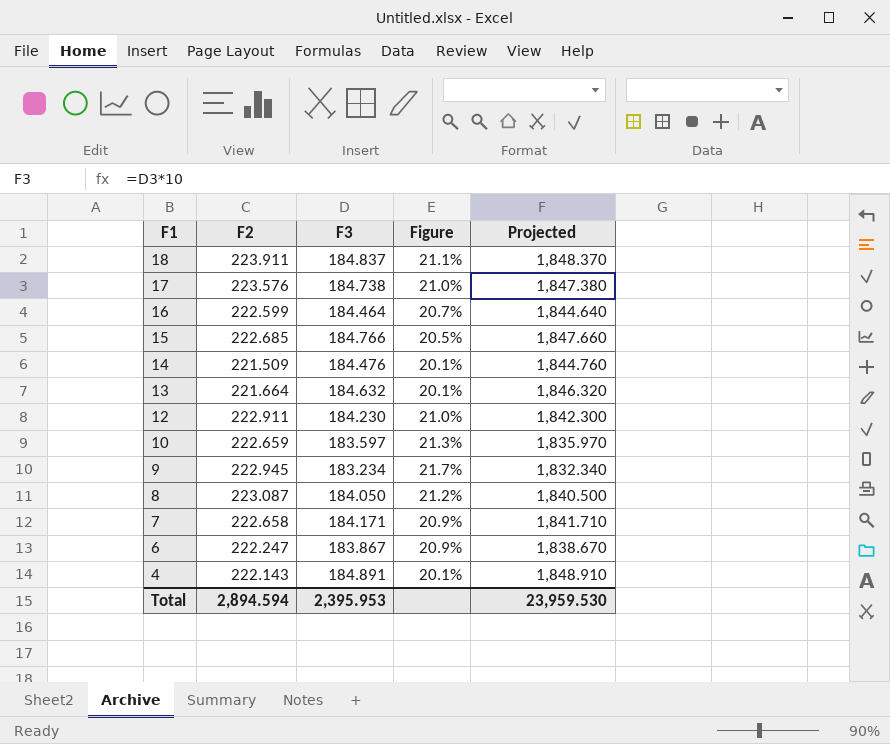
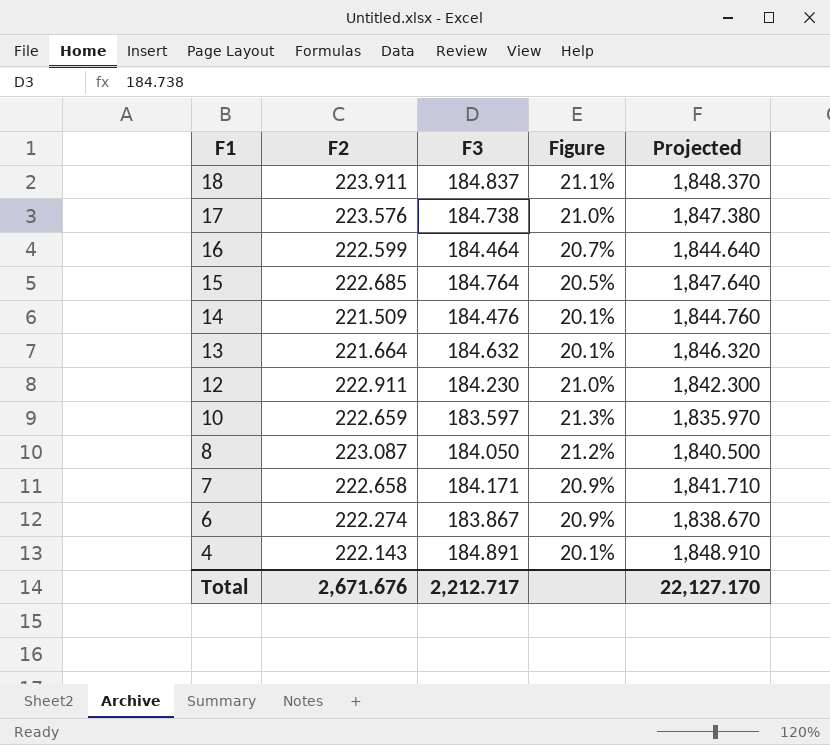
row 9: 222.945 | 183.234 | 21.7% | 1,832.340 -> none
15 | F3: 184.766 -> 184.764
15 | Projected: 1,847.660 -> 1,847.640
6 | F2: 222.247 -> 222.274
Total | F2: 2,894.594 -> 2,671.676
Total | F3: 2,395.953 -> 2,212.717
Total | Projected: 23,959.530 -> 22,127.170

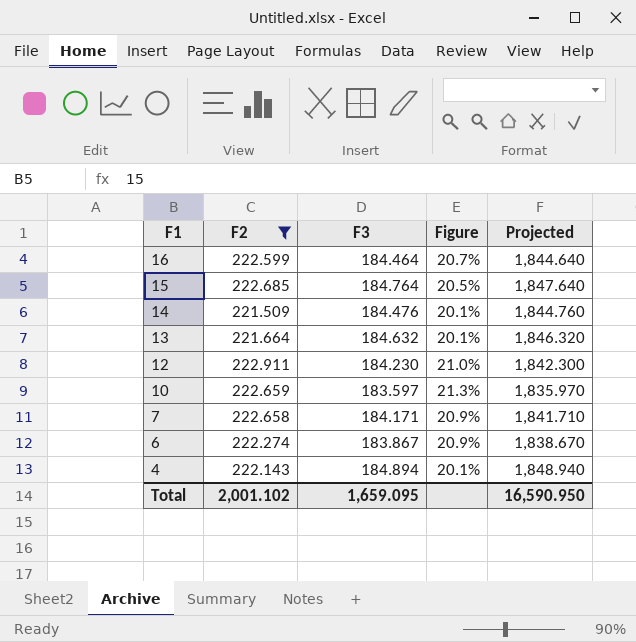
filter: none -> F2 <= 222.911
4 | F3: 184.891 -> 184.894
4 | Projected: 1,848.910 -> 1,848.940
Total | F2: 2,671.676 -> 2,001.102
Total | F3: 2,212.717 -> 1,659.095
Total | Projected: 22,127.170 -> 16,590.950

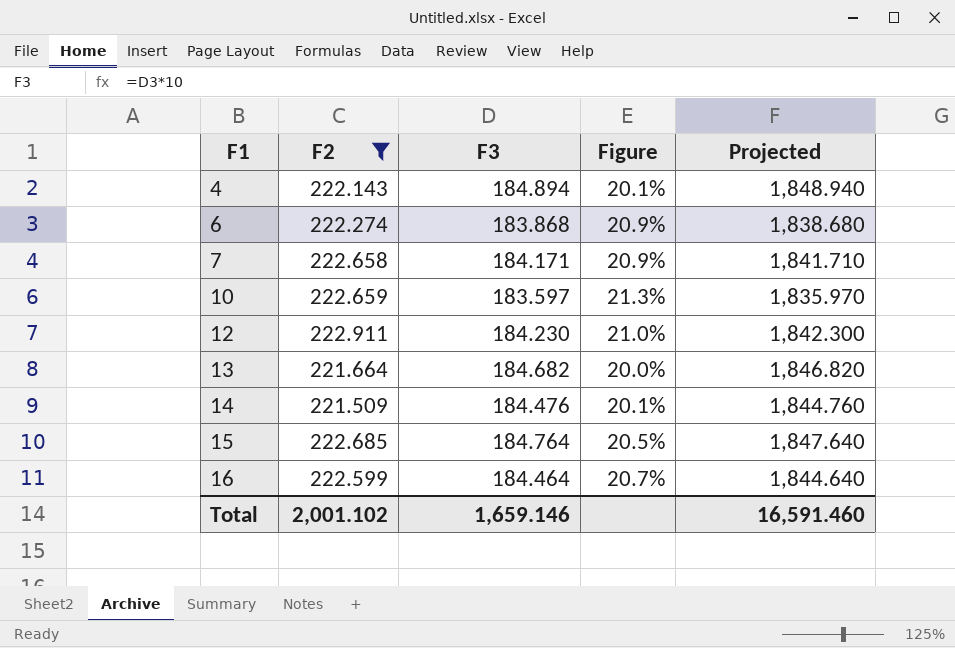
row order: F1 descending -> F1 ascending
6 | F3: 183.867 -> 183.868
6 | Projected: 1,838.670 -> 1,838.680
13 | F3: 184.632 -> 184.682
13 | Figure: 20.1% -> 20.0%
13 | Projected: 1,846.320 -> 1,846.820
Total | F3: 1,659.095 -> 1,659.146
Total | Projected: 16,590.950 -> 16,591.460

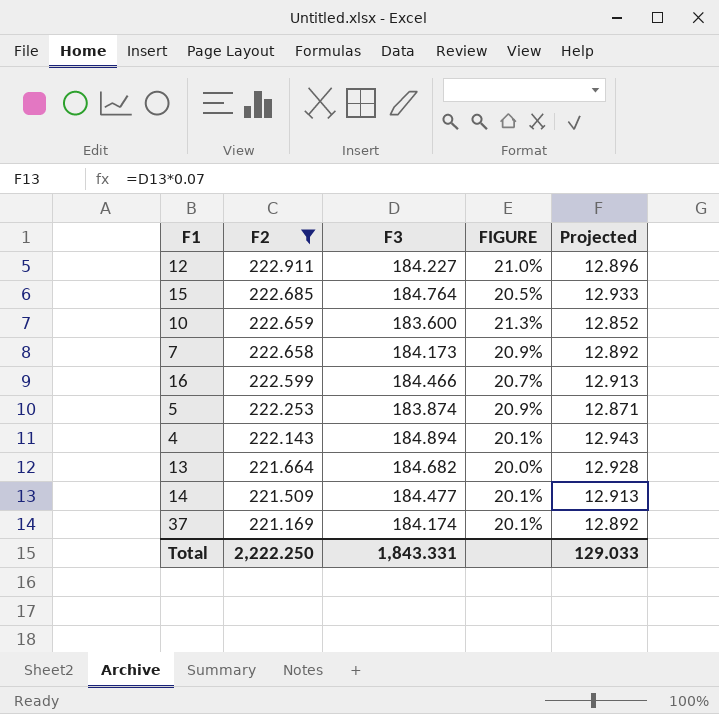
row order: F1 ascending -> F2 descending
column name: Figure -> FIGURE
column Projected | formula: [F3] * 10 -> [F3] * 0.07
row 6: 222.274 | 183.868 | 20.9% | 1,838.680 -> none
12 | F3: 184.230 -> 184.227
10 | F3: 183.597 -> 183.600
7 | F3: 184.171 -> 184.173
16 | F3: 184.464 -> 184.466
row 5: none -> 222.253 | 183.874 | 20.9% | 12.871
14 | F3: 184.476 -> 184.477
row 37: none -> 221.169 | 184.174 | 20.1% | 12.892
Total | F2: 2,001.102 -> 2,222.250
Total | F3: 1,659.146 -> 1,843.331
Total | Projected: 16,591.460 -> 129.033

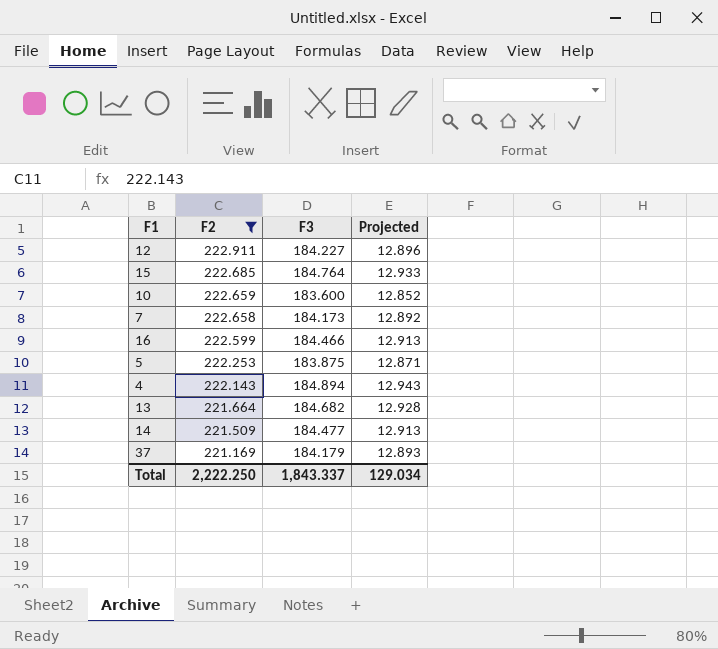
column FIGURE | formula: ([F2] - [F3]) / [F3] -> none
5 | F3: 183.874 -> 183.875
37 | F3: 184.174 -> 184.179
37 | Projected: 12.892 -> 12.893
Total | F3: 1,843.331 -> 1,843.337
Total | Projected: 129.033 -> 129.034

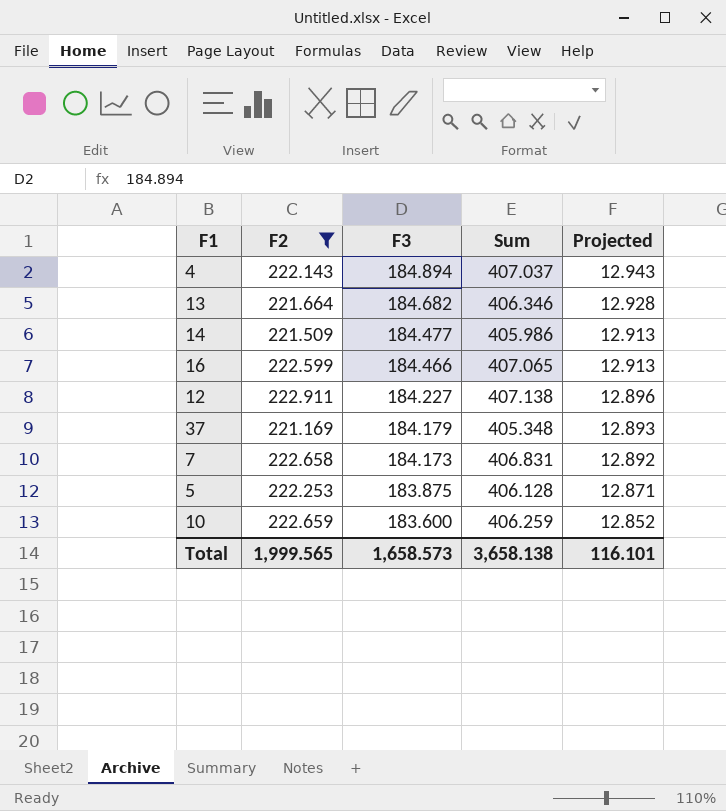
row order: F2 descending -> F3 descending
column Sum | formula: none -> [F2] + [F3]
row 15: 222.685 | 184.764 | 12.933 -> none
Total | F2: 2,222.250 -> 1,999.565
Total | F3: 1,843.337 -> 1,658.573
Total | Projected: 129.034 -> 116.101

